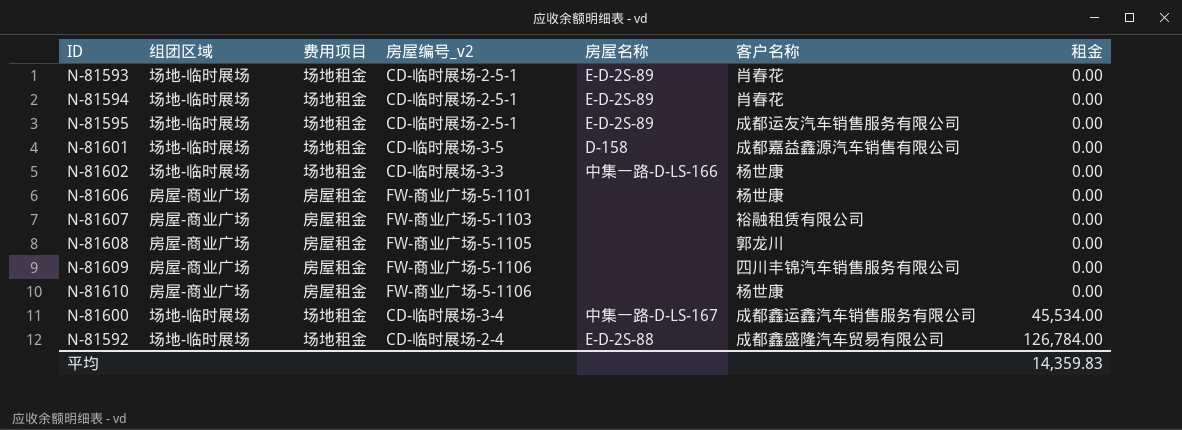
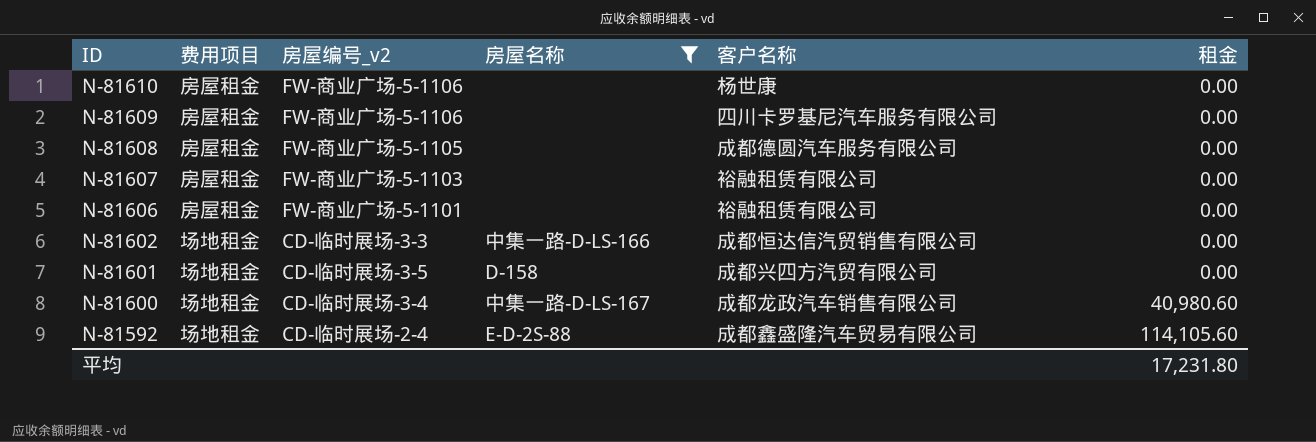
filter: none -> 房屋名称 != E-D-2S-89
row order: 租金 ascending -> ID descending
column 组团区域 | position: 2 -> none
N-81609 | 客户名称: 四川丰锦汽车销售服务有限公司 -> 四川卡罗基尼汽车服务有限公司
N-81608 | 客户名称: 郭龙川 -> 成都德圆汽车服务有限公司
N-81606 | 客户名称: 杨世康 -> 裕融租赁有限公司
N-81602 | 客户名称: 杨世康 -> 成都恒达信汽贸销售有限公司
N-81601 | 客户名称: 成都嘉益鑫源汽车销售有限公司 -> 成都兴四方汽贸有限公司
N-81600 | 客户名称: 成都鑫运鑫汽车销售服务有限公司 -> 成都龙政汽车销售有限公司
N-81600 | 租金: 45,534.00 -> 40,980.60
N-81592 | 租金: 126,784.00 -> 114,105.60
平均 | 租金: 14,359.83 -> 17,231.80

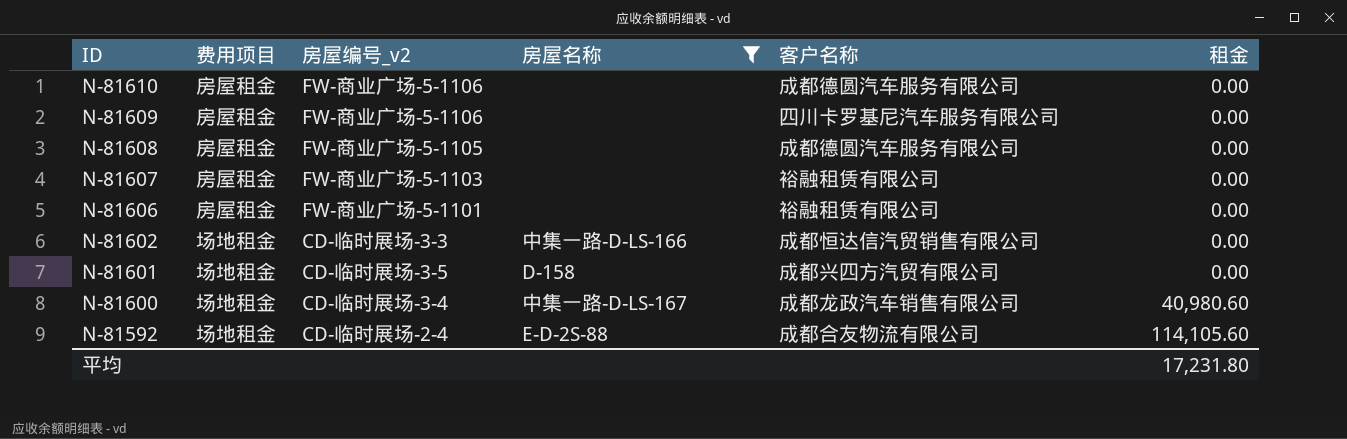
N-81610 | 客户名称: 杨世康 -> 成都德圆汽车服务有限公司
N-81592 | 客户名称: 成都鑫盛隆汽车贸易有限公司 -> 成都合友物流有限公司

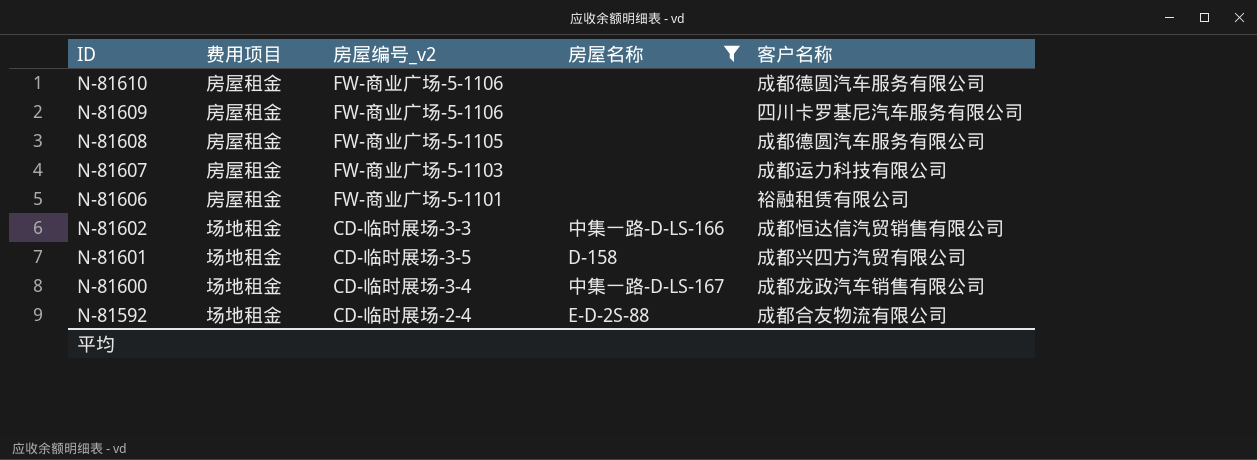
column 租金 | position: 6 -> none
N-81607 | 客户名称: 裕融租赁有限公司 -> 成都运力科技有限公司

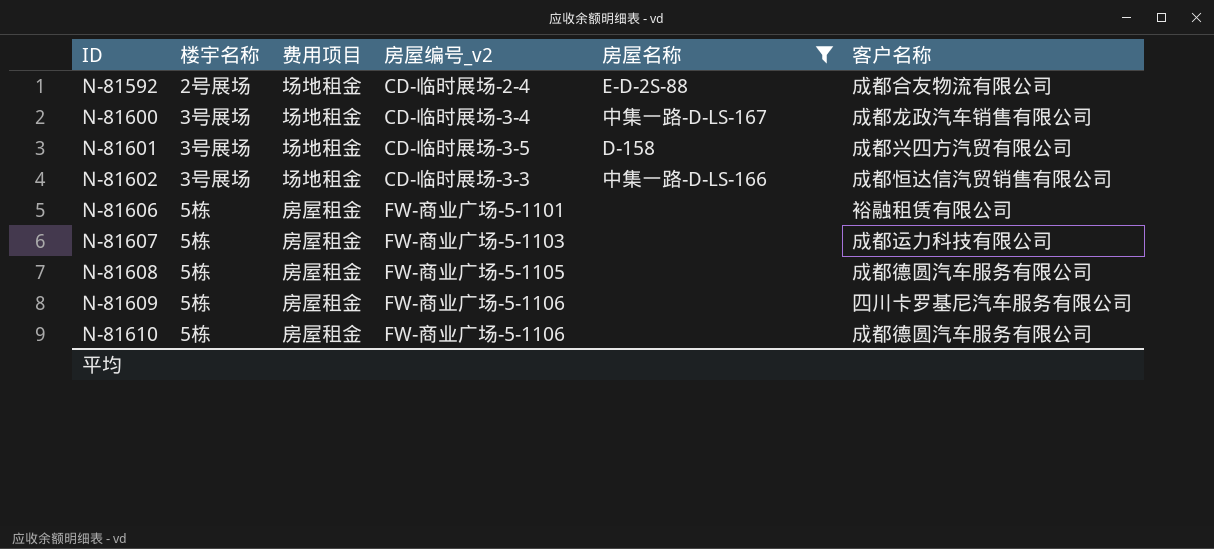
row order: ID descending -> ID ascending
column 楼宇名称 | position: none -> 2

